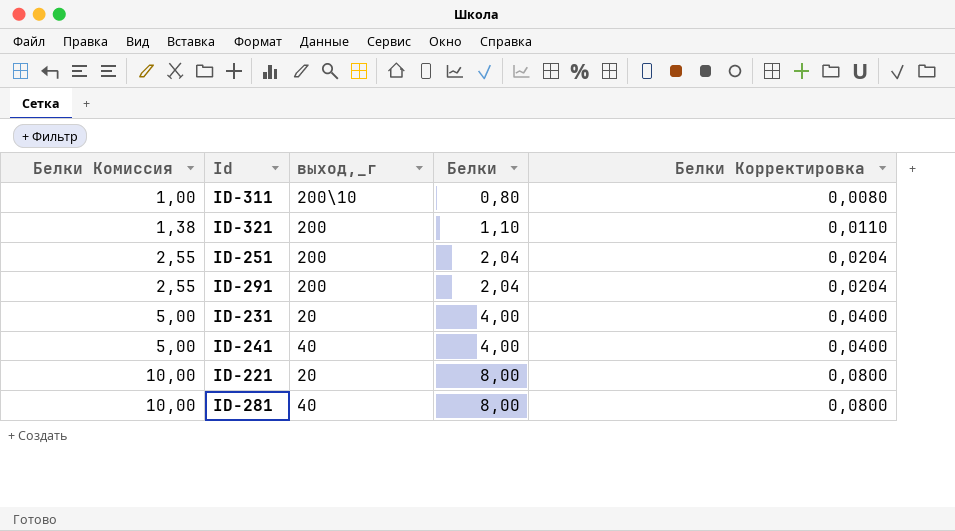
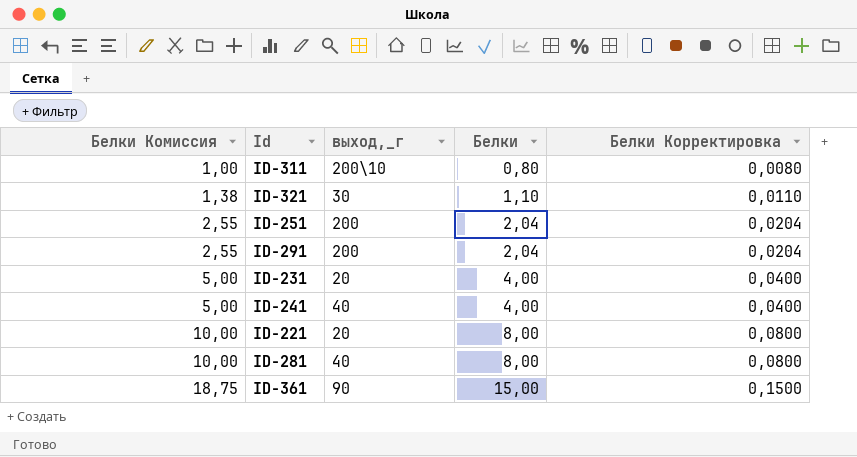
ID-321 | выход,_г: 200 -> 30
row ID-361: none -> 18,75 | 90 | 15,00 | 0,1500

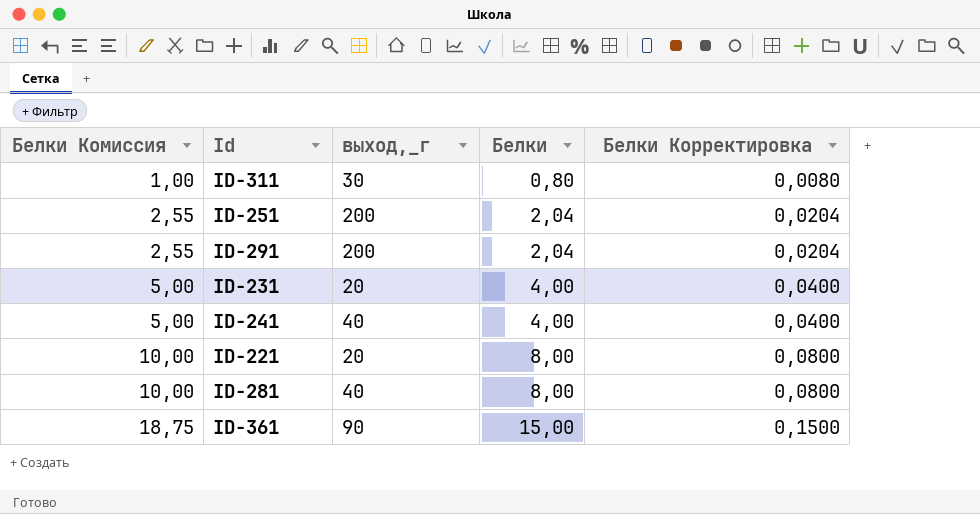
row ID-321: 1,38 | 30 | 1,10 | 0,0110 -> none
ID-311 | выход,_г: 200\10 -> 30

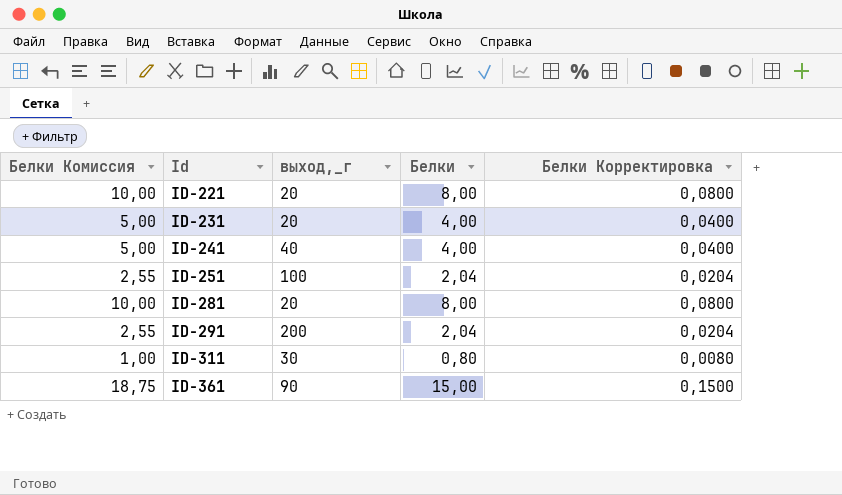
row order: Белки Комиссия ascending -> Id ascending
ID-251 | выход,_г: 200 -> 100
ID-281 | выход,_г: 40 -> 20

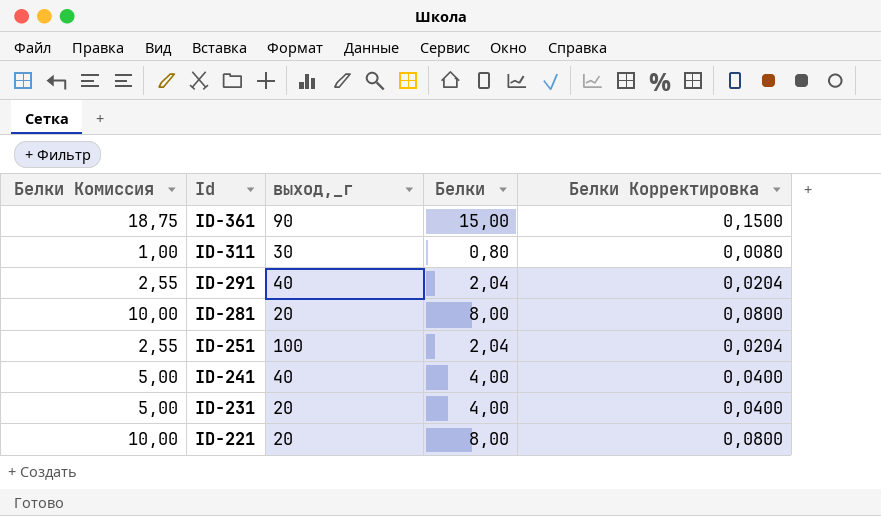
row order: Id ascending -> Id descending
ID-291 | выход,_г: 200 -> 40

